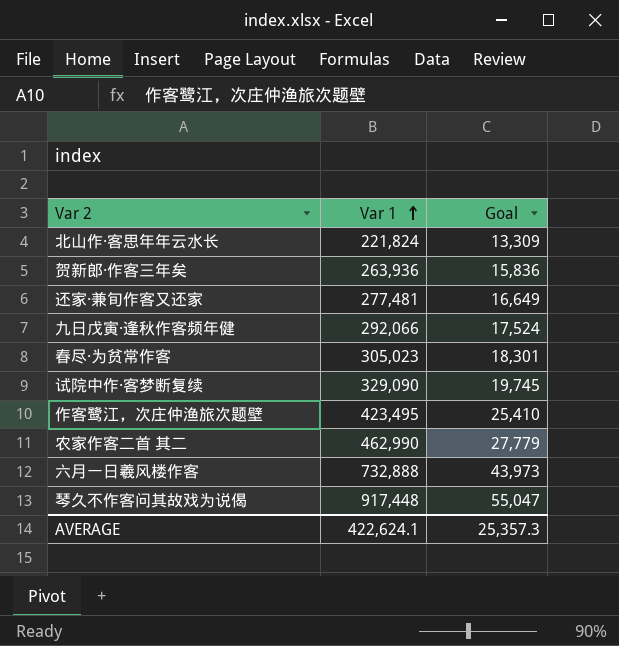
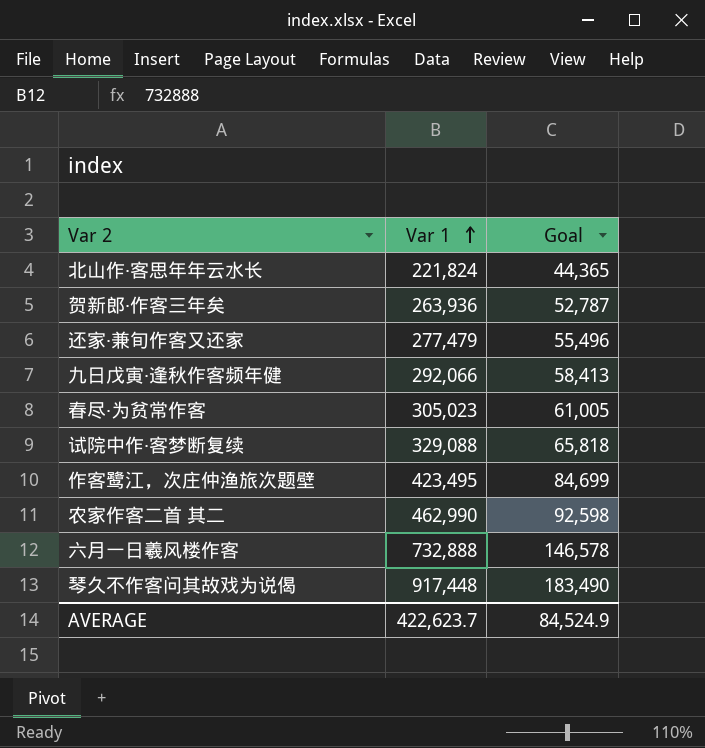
column Goal | formula: [Var 1] * 0.06 -> [Var 1] * 0.2
还家·兼旬作客又还家 | Var 1: 277,481 -> 277,479
试院中作·客梦断复续 | Var 1: 329,090 -> 329,088
AVERAGE | Var 1: 422,624.1 -> 422,623.7
AVERAGE | Goal: 25,357.3 -> 84,524.9

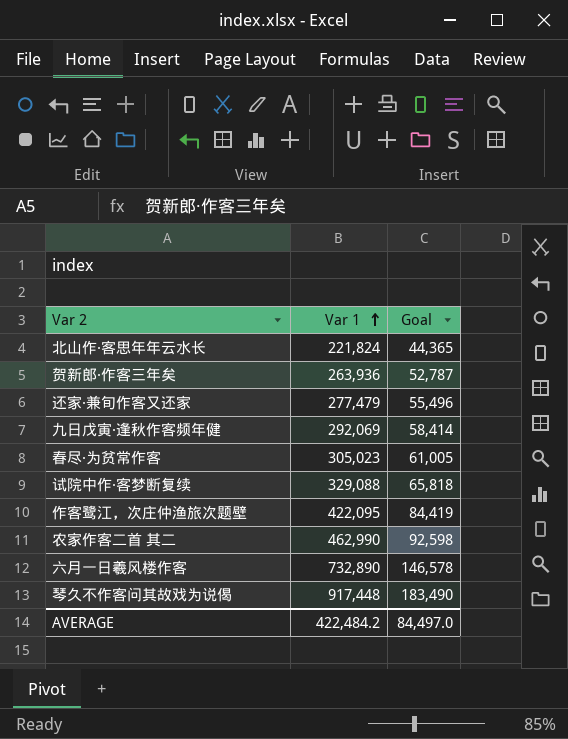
九日戊寅·逢秋作客频年健 | Var 1: 292,066 -> 292,069
九日戊寅·逢秋作客频年健 | Goal: 58,413 -> 58,414
作客鹭江，次庄仲渔旅次题壁 | Var 1: 423,495 -> 422,095
作客鹭江，次庄仲渔旅次题壁 | Goal: 84,699 -> 84,419
六月一日羲风楼作客 | Var 1: 732,888 -> 732,890
AVERAGE | Var 1: 422,623.7 -> 422,484.2
AVERAGE | Goal: 84,524.9 -> 84,497.0

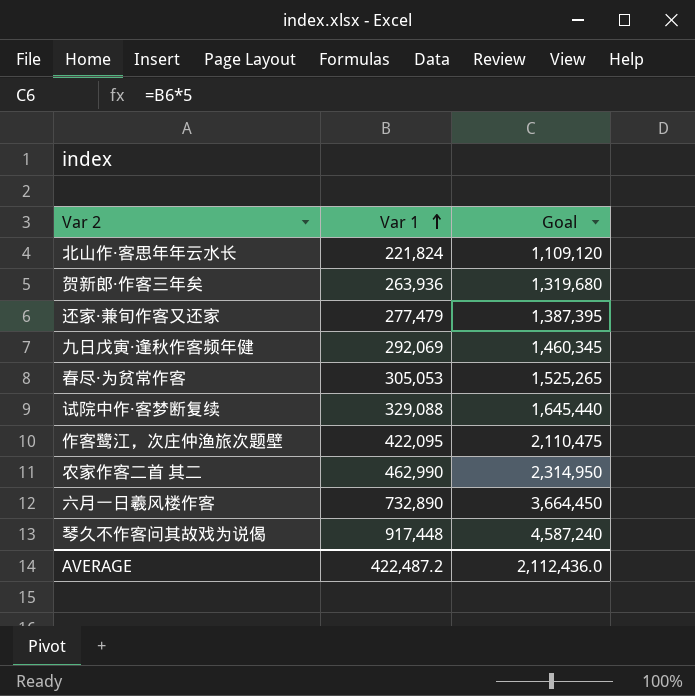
column Goal | formula: [Var 1] * 0.2 -> [Var 1] * 5
春尽·为贫常作客 | Var 1: 305,023 -> 305,053
AVERAGE | Var 1: 422,484.2 -> 422,487.2
AVERAGE | Goal: 84,497.0 -> 2,112,436.0

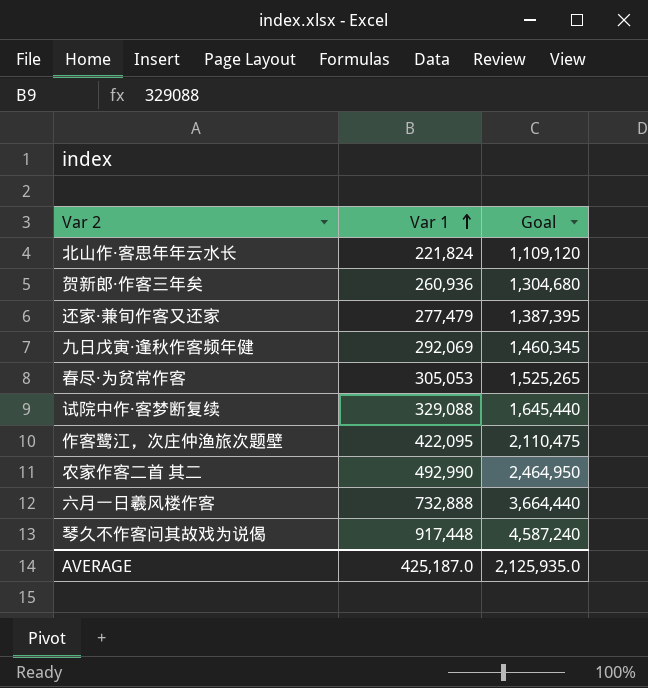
贺新郎·作客三年矣 | Var 1: 263,936 -> 260,936
贺新郎·作客三年矣 | Goal: 1,319,680 -> 1,304,680
农家作客二首 其二 | Var 1: 462,990 -> 492,990
农家作客二首 其二 | Goal: 2,314,950 -> 2,464,950
六月一日羲风楼作客 | Var 1: 732,890 -> 732,888
六月一日羲风楼作客 | Goal: 3,664,450 -> 3,664,440
AVERAGE | Var 1: 422,487.2 -> 425,187.0
AVERAGE | Goal: 2,112,436.0 -> 2,125,935.0

